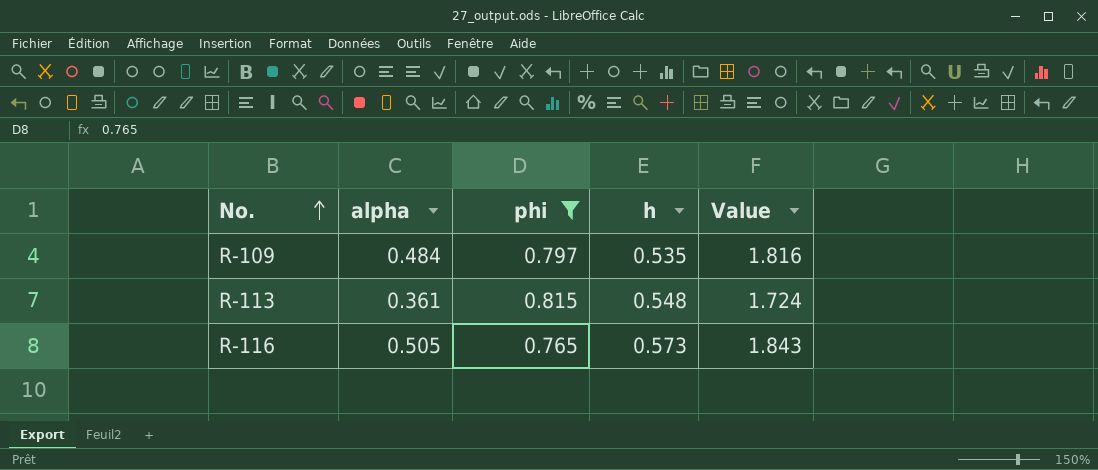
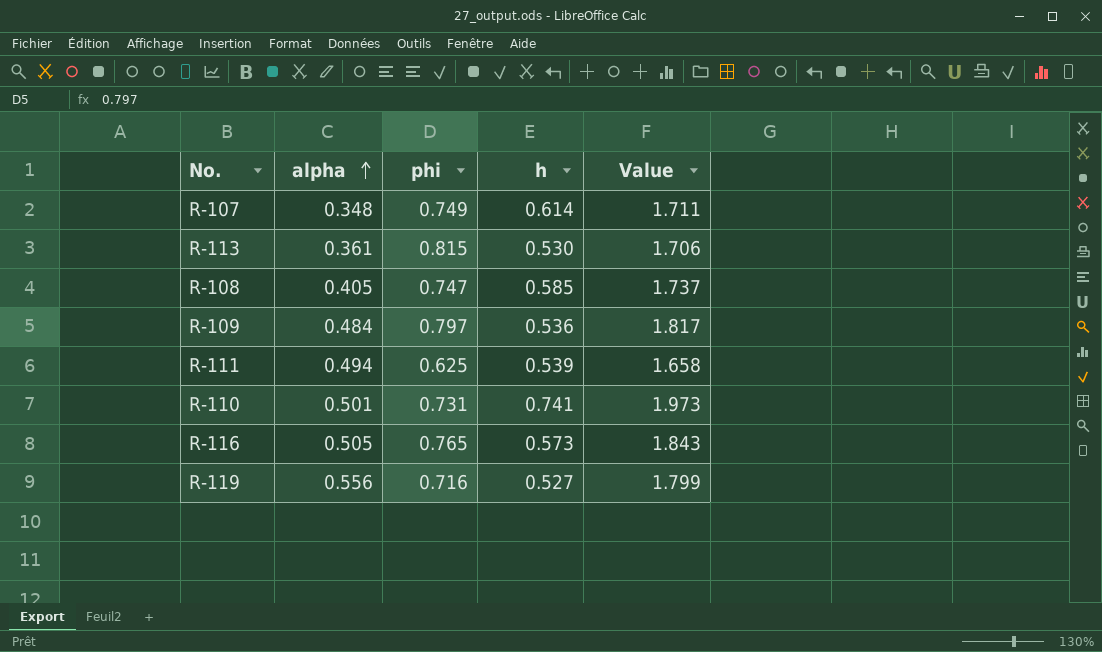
filter: phi >= 0.765 -> none
row order: No. ascending -> alpha ascending
R-113 | h: 0.548 -> 0.530
R-113 | Value: 1.724 -> 1.706
R-109 | h: 0.535 -> 0.536
R-109 | Value: 1.816 -> 1.817

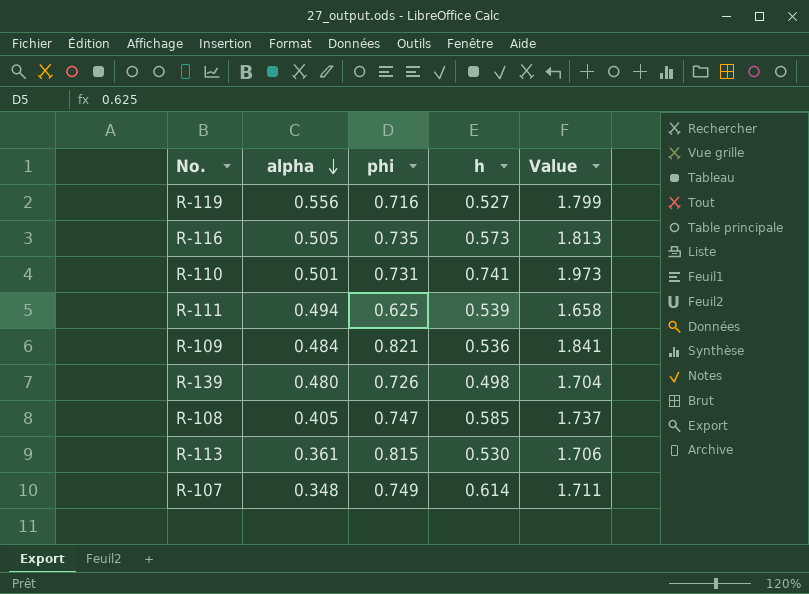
row order: alpha ascending -> alpha descending
R-116 | phi: 0.765 -> 0.735
R-116 | Value: 1.843 -> 1.813
R-109 | phi: 0.797 -> 0.821
R-109 | Value: 1.817 -> 1.841
row R-139: none -> 0.480 | 0.726 | 0.498 | 1.704

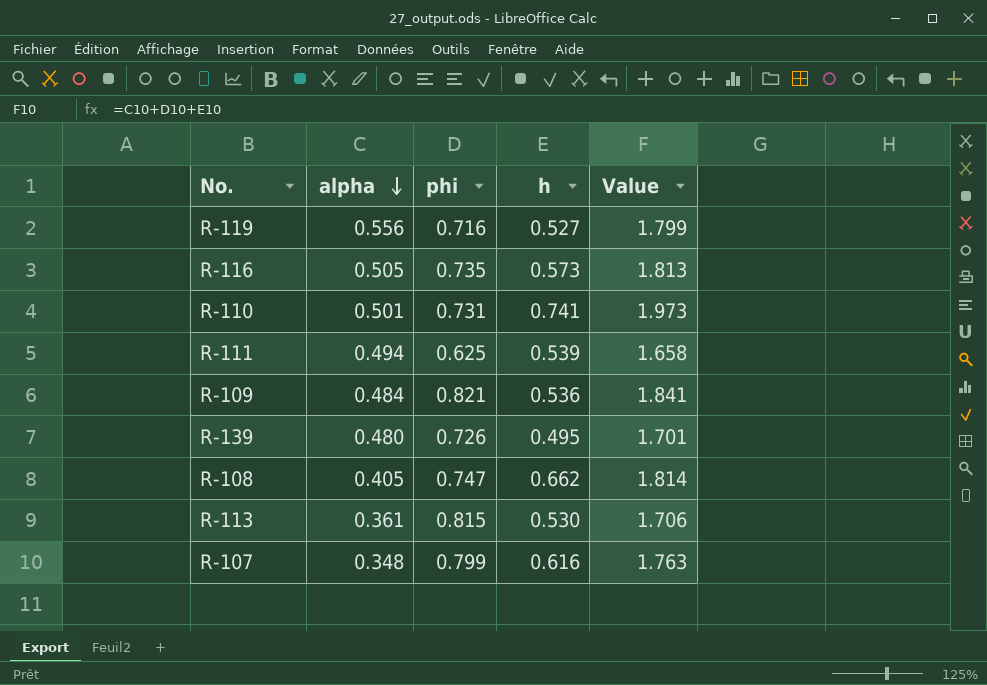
R-139 | h: 0.498 -> 0.495
R-139 | Value: 1.704 -> 1.701
R-108 | h: 0.585 -> 0.662
R-108 | Value: 1.737 -> 1.814
R-107 | phi: 0.749 -> 0.799
R-107 | h: 0.614 -> 0.616
R-107 | Value: 1.711 -> 1.763

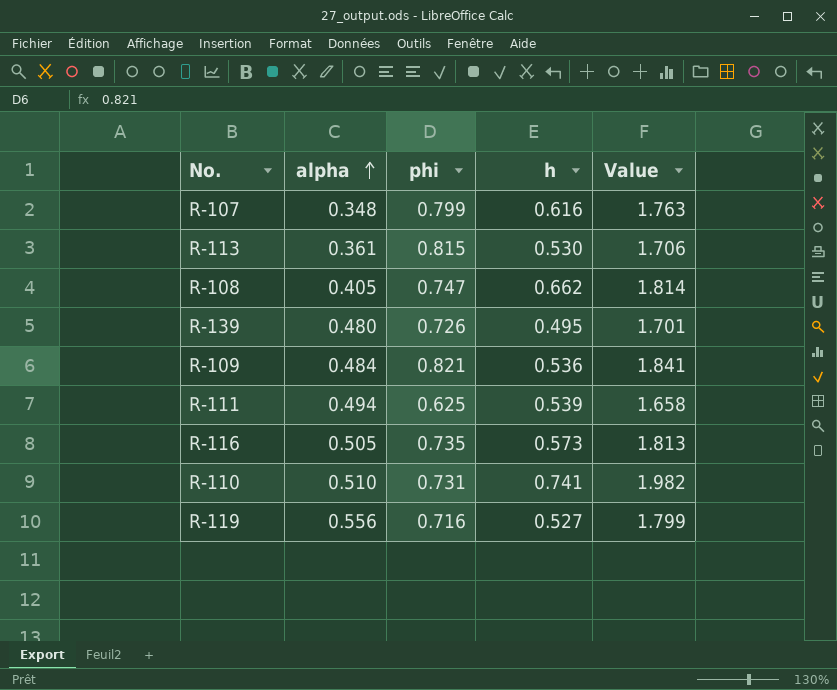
row order: alpha descending -> alpha ascending
R-110 | alpha: 0.501 -> 0.510
R-110 | Value: 1.973 -> 1.982

